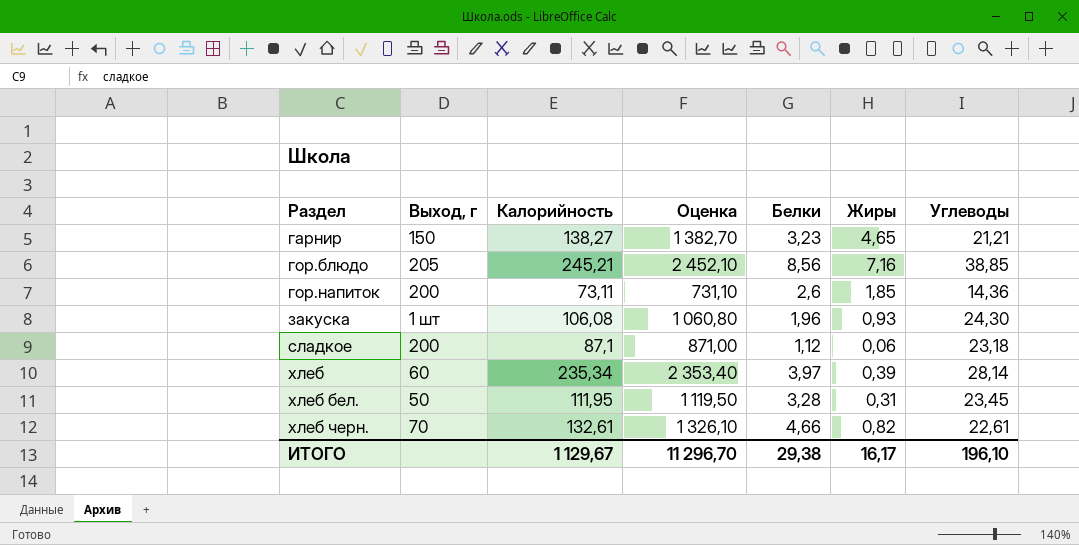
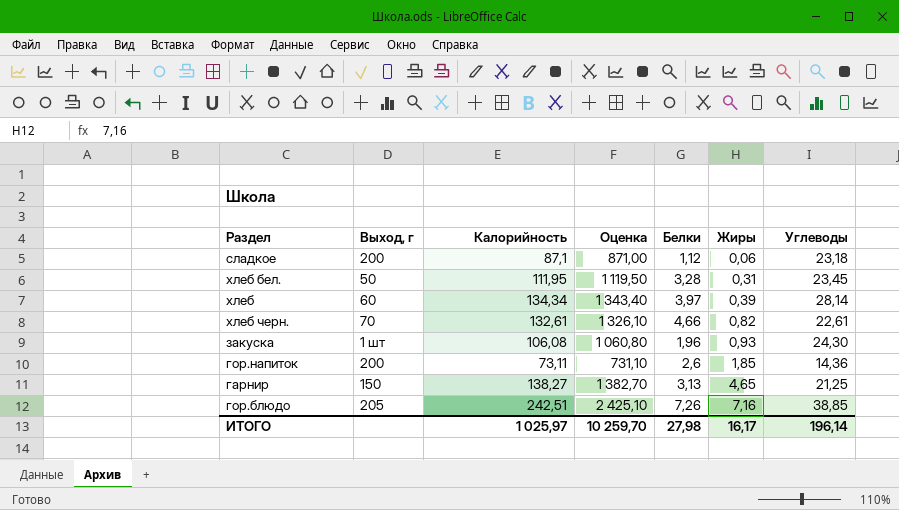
row order: Раздел ascending -> Жиры ascending
хлеб | Калорийность: 235,34 -> 134,34
хлеб | Оценка: 2 353,40 -> 1 343,40
гарнир | Белки: 3,23 -> 3,13
гарнир | Углеводы: 21,21 -> 21,25
гор.блюдо | Калорийность: 245,21 -> 242,51
гор.блюдо | Оценка: 2 452,10 -> 2 425,10
гор.блюдо | Белки: 8,56 -> 7,26
ИТОГО | Калорийность: 1 129,67 -> 1 025,97
ИТОГО | Оценка: 11 296,70 -> 10 259,70
ИТОГО | Белки: 29,38 -> 27,98
ИТОГО | Углеводы: 196,10 -> 196,14

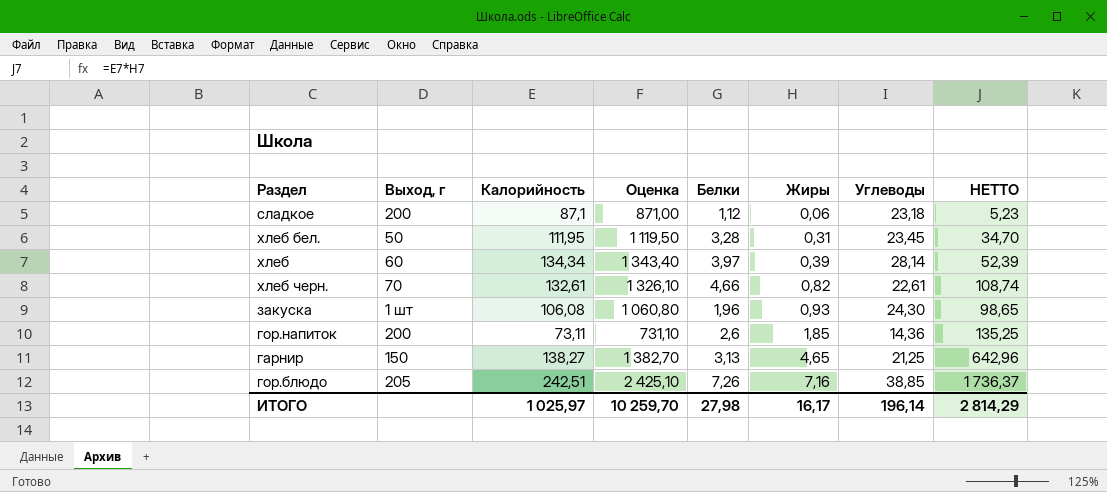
column НЕТТО | formula: none -> [Калорийность] * [Жиры]

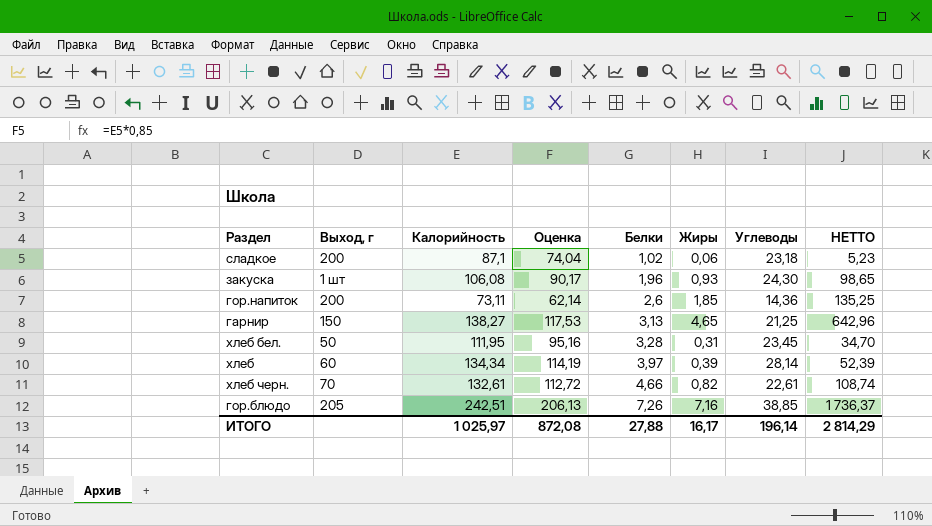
row order: Жиры ascending -> Белки ascending
column Оценка | formula: [Калорийность] * 10 -> [Калорийность] * 0,85
сладкое | Белки: 1,12 -> 1,02
ИТОГО | Оценка: 10 259,70 -> 872,08
ИТОГО | Белки: 27,98 -> 27,88

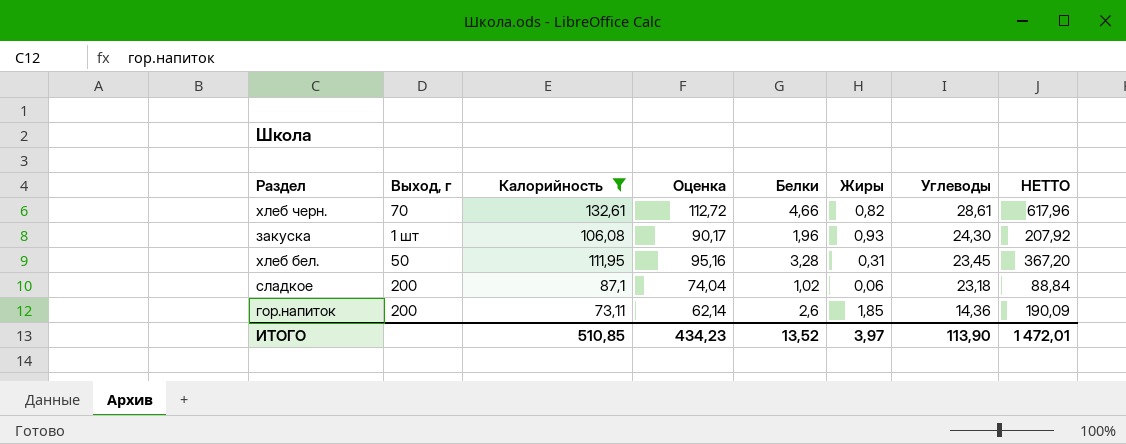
filter: none -> Калорийность <= 132,61
row order: Белки ascending -> Углеводы descending
column НЕТТО | formula: [Калорийность] * [Жиры] -> [Калорийность] * [Белки]
хлеб черн. | Углеводы: 22,61 -> 28,61
ИТОГО | Калорийность: 1 025,97 -> 510,85
ИТОГО | Оценка: 872,08 -> 434,23
ИТОГО | Белки: 27,88 -> 13,52
ИТОГО | Жиры: 16,17 -> 3,97
ИТОГО | Углеводы: 196,14 -> 113,90
ИТОГО | НЕТТО: 2 814,29 -> 1 472,01

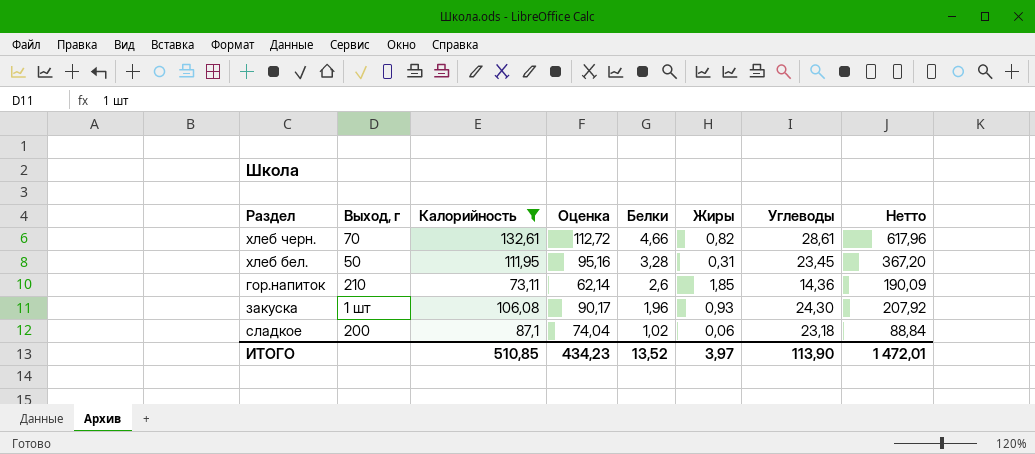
row order: Углеводы descending -> Белки descending
column name: НЕТТО -> Нетто
гор.напиток | Выход, г: 200 -> 210

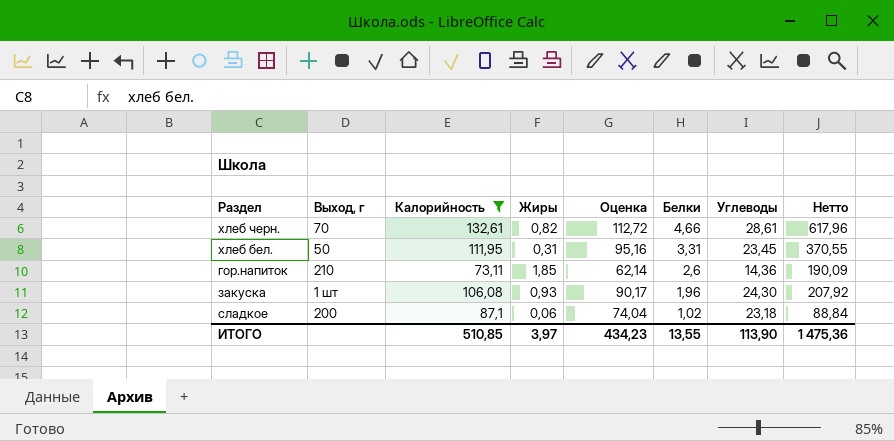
column Жиры | position: 6 -> 4
хлеб бел. | Белки: 3,28 -> 3,31
хлеб бел. | Нетто: 367,20 -> 370,55
ИТОГО | Белки: 13,52 -> 13,55
ИТОГО | Нетто: 1 472,01 -> 1 475,36

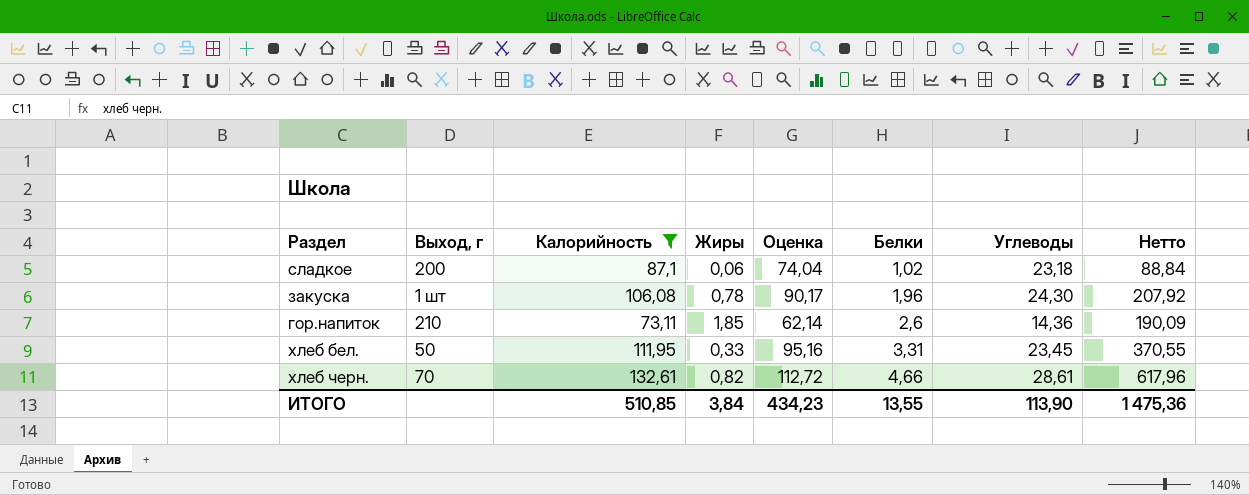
row order: Белки descending -> Белки ascending
закуска | Жиры: 0,93 -> 0,78
хлеб бел. | Жиры: 0,31 -> 0,33
ИТОГО | Жиры: 3,97 -> 3,84

